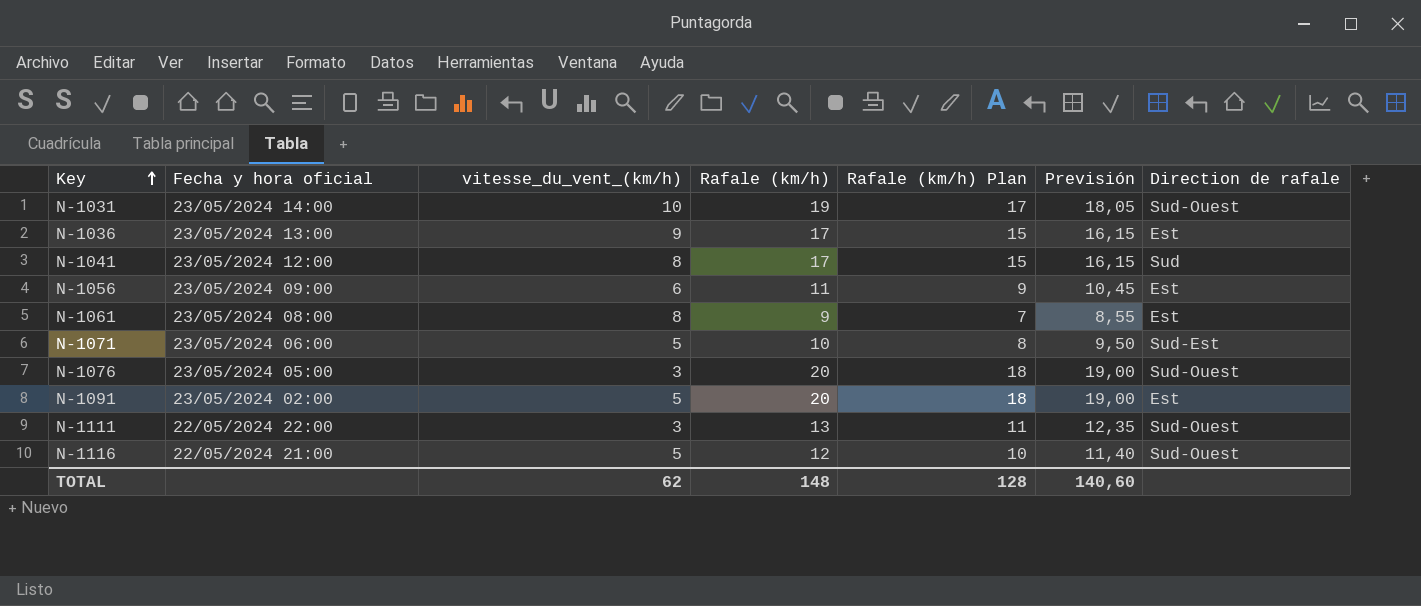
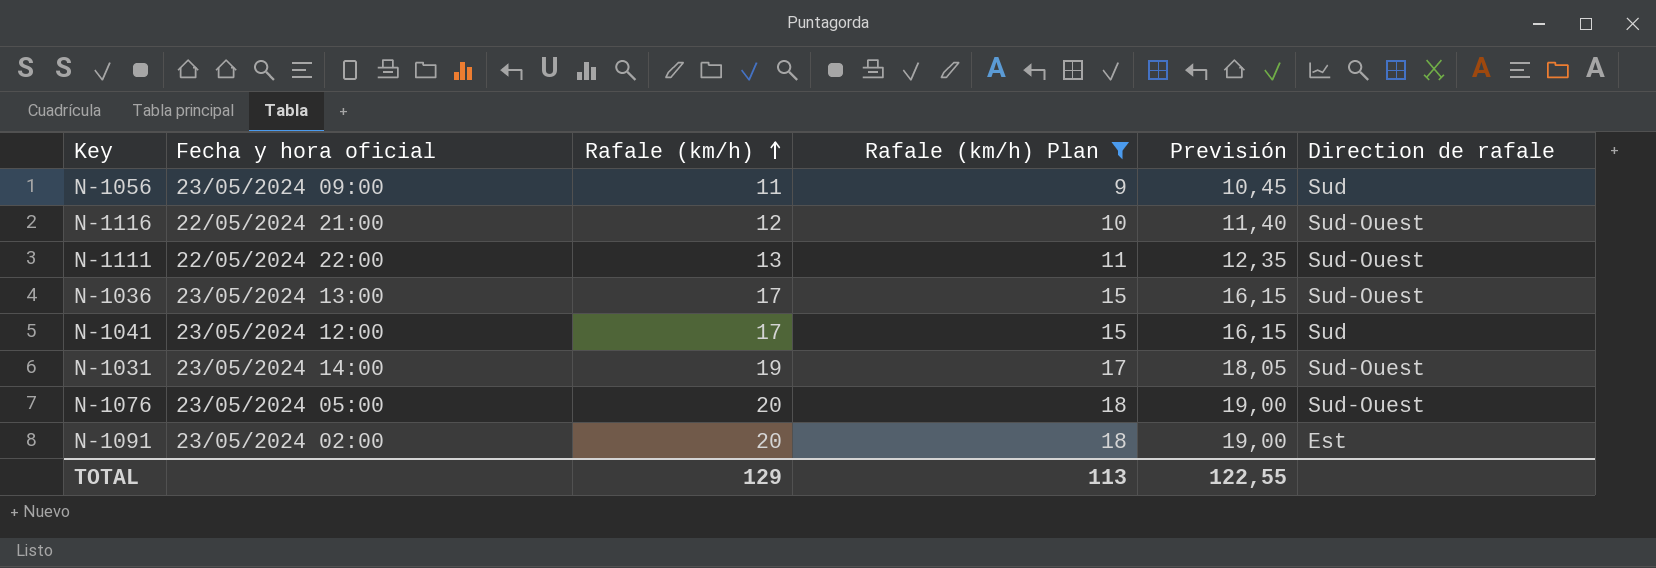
filter: none -> Rafale (km/h) Plan >= 9
row order: Key ascending -> Rafale (km/h) ascending
column vitesse_du_vent_(km/h) | position: 3 -> none
N-1056 | Direction de rafale: Est -> Sud
N-1036 | Direction de rafale: Est -> Sud-Ouest
TOTAL | Rafale (km/h): 148 -> 129
TOTAL | Rafale (km/h) Plan: 128 -> 113
TOTAL | Previsión: 140,60 -> 122,55

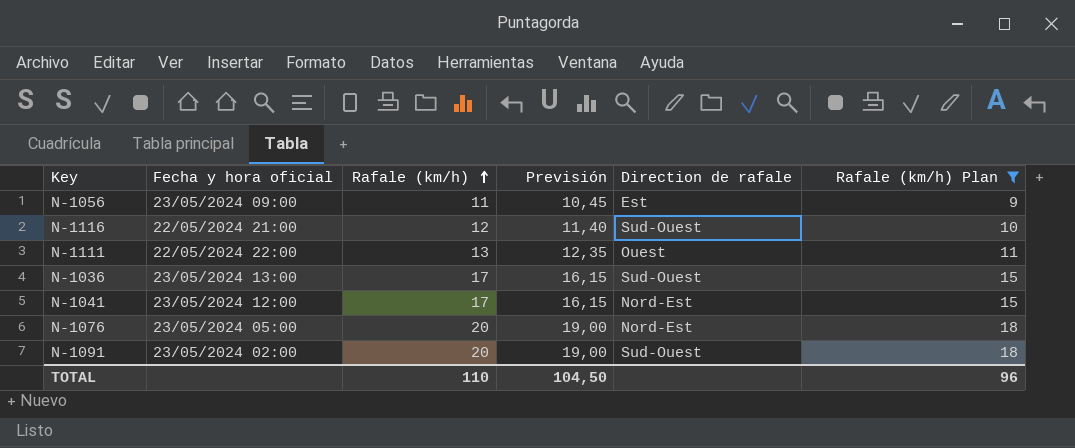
column Rafale (km/h) Plan | position: 4 -> 6
row N-1031: 23/05/2024 14:00 | 19 | 17 | 18,05 | Sud-Ouest -> none
N-1056 | Direction de rafale: Sud -> Est
N-1111 | Direction de rafale: Sud-Ouest -> Ouest
N-1041 | Direction de rafale: Sud -> Nord-Est
N-1076 | Direction de rafale: Sud-Ouest -> Nord-Est
N-1091 | Direction de rafale: Est -> Sud-Ouest
TOTAL | Rafale (km/h): 129 -> 110
TOTAL | Previsión: 122,55 -> 104,50
TOTAL | Rafale (km/h) Plan: 113 -> 96

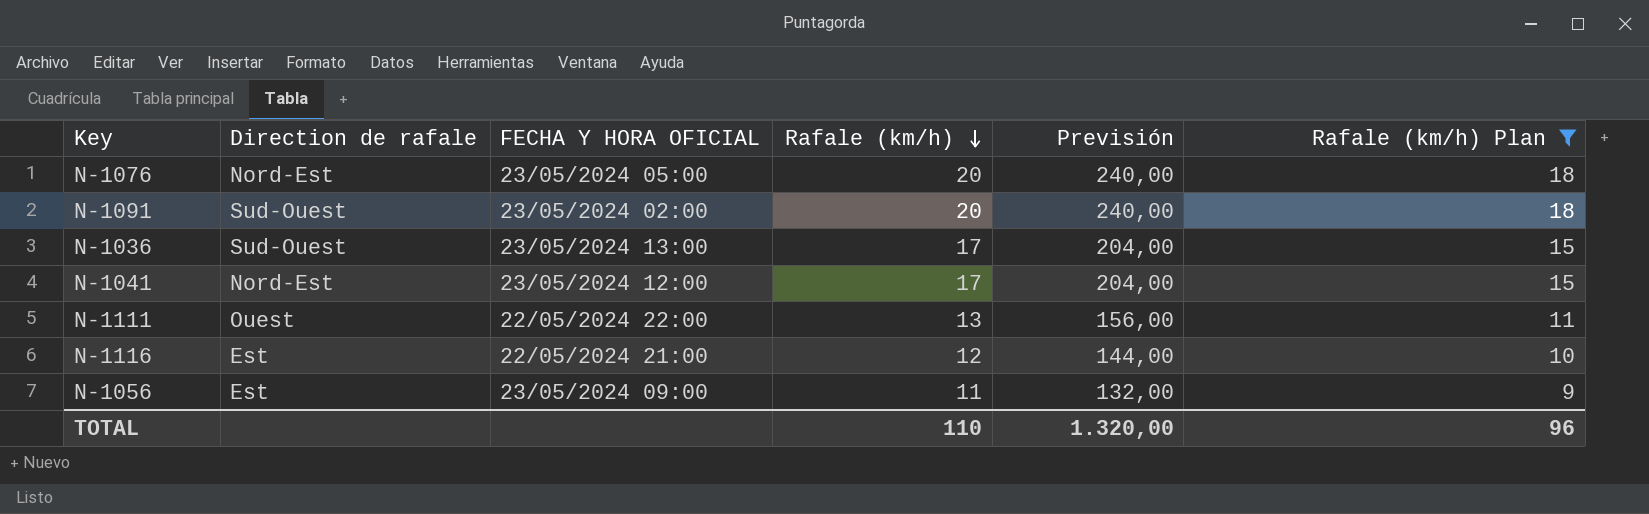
row order: Rafale (km/h) ascending -> Rafale (km/h) descending
column Direction de rafale | position: 5 -> 2
column name: Fecha y hora oficial -> FECHA Y HORA OFICIAL
column Previsión | formula: [Rafale (km/h)] * 0,95 -> [Rafale (km/h)] * 12
N-1116 | Direction de rafale: Sud-Ouest -> Est
TOTAL | Previsión: 104,50 -> 1.320,00

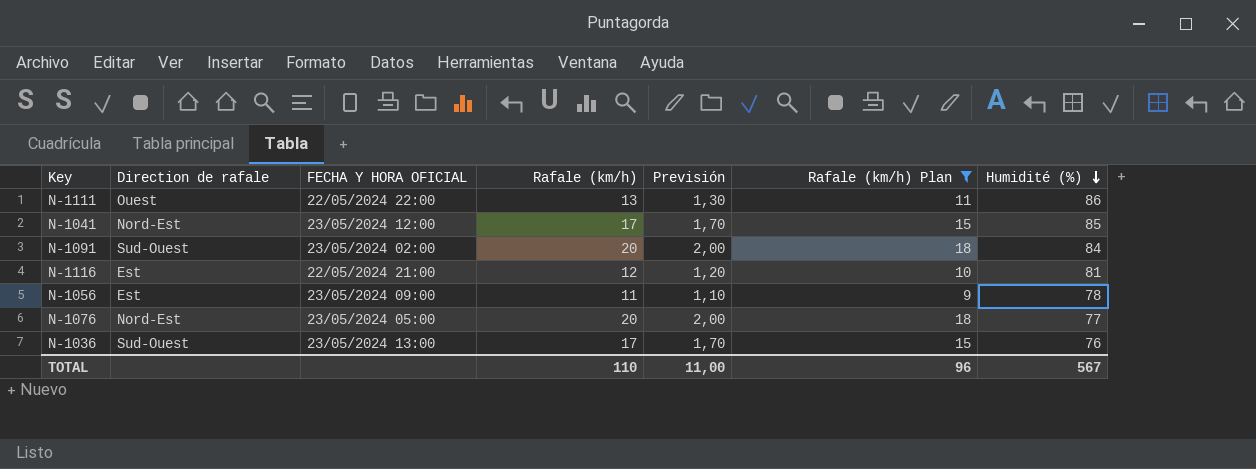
row order: Rafale (km/h) descending -> Humidité (%) descending
column Previsión | formula: [Rafale (km/h)] * 12 -> [Rafale (km/h)] * 0,1
column Humidité (%) | position: none -> 7
TOTAL | Previsión: 1.320,00 -> 11,00

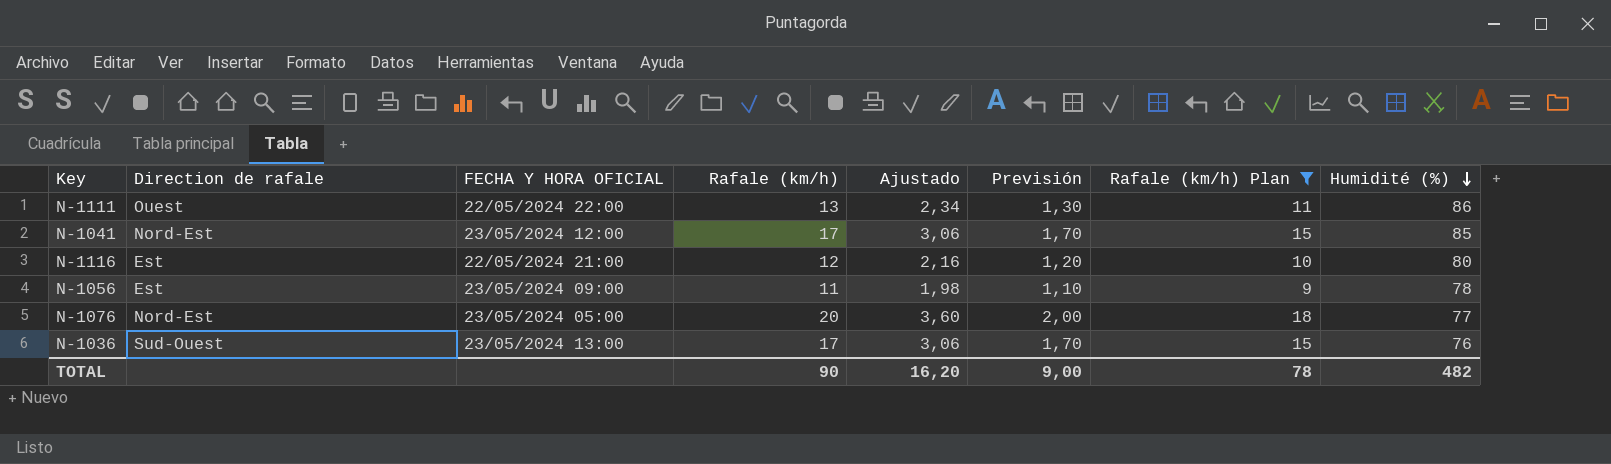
column Ajustado | formula: none -> [Rafale (km/h)] * 0,18
row N-1091: Sud-Ouest | 23/05/2024 02:00 | 20 | 2,00 | 18 | 84 -> none
N-1116 | Humidité (%): 81 -> 80
TOTAL | Rafale (km/h): 110 -> 90
TOTAL | Previsión: 11,00 -> 9,00
TOTAL | Rafale (km/h) Plan: 96 -> 78
TOTAL | Humidité (%): 567 -> 482

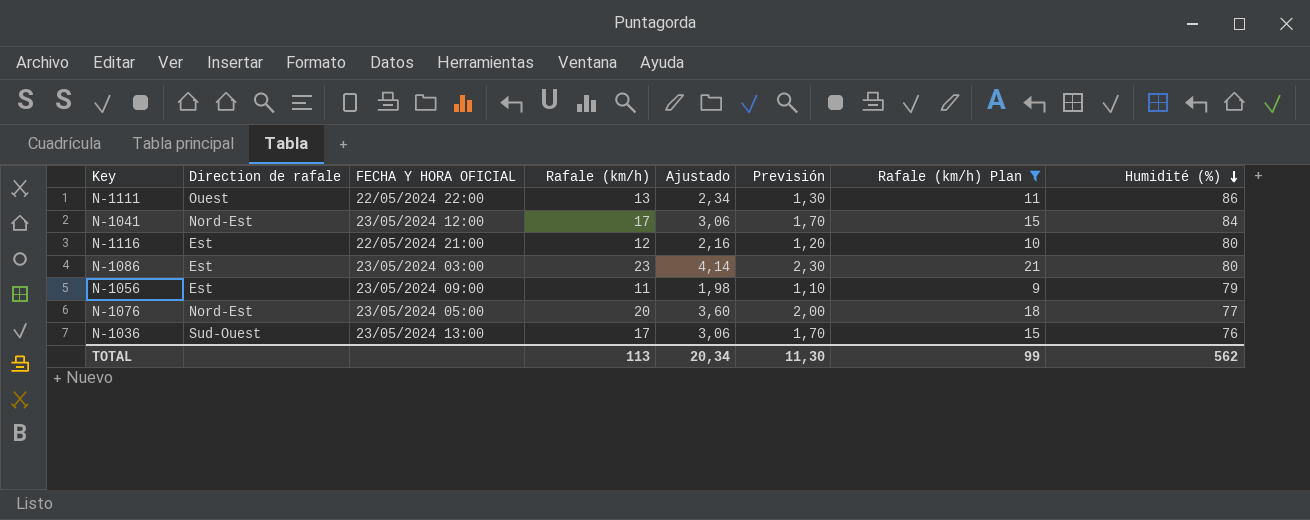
N-1041 | Humidité (%): 85 -> 84
row N-1086: none -> Est | 23/05/2024 03:00 | 23 | 4,14 | 2,30 | 21 | 80
N-1056 | Humidité (%): 78 -> 79
TOTAL | Rafale (km/h): 90 -> 113
TOTAL | Ajustado: 16,20 -> 20,34
TOTAL | Previsión: 9,00 -> 11,30
TOTAL | Rafale (km/h) Plan: 78 -> 99
TOTAL | Humidité (%): 482 -> 562

